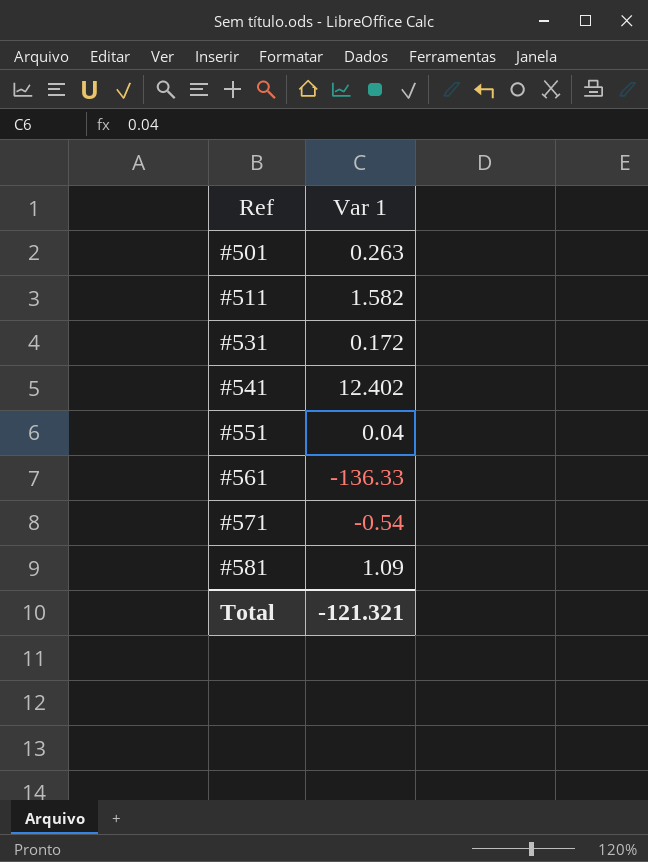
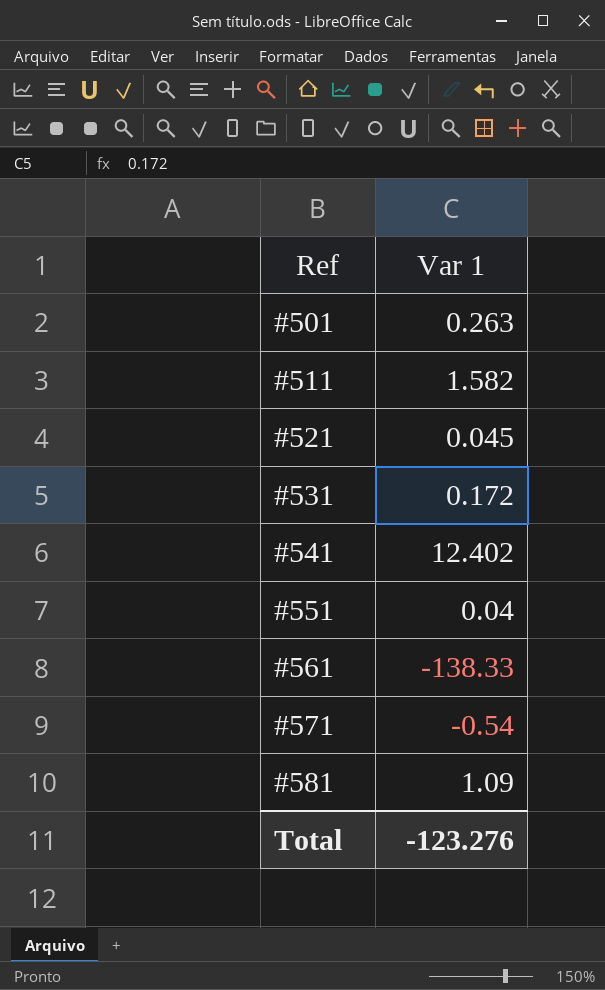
row #521: none -> 0.045
#561 | Var 1: -136.33 -> -138.33
Total | Var 1: -121.321 -> -123.276

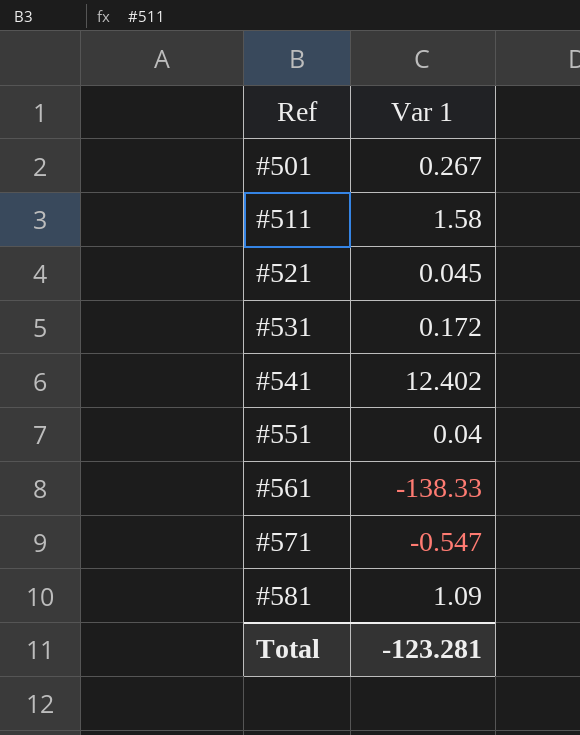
#501 | Var 1: 0.263 -> 0.267
#511 | Var 1: 1.582 -> 1.58
#571 | Var 1: -0.54 -> -0.547
Total | Var 1: -123.276 -> -123.281

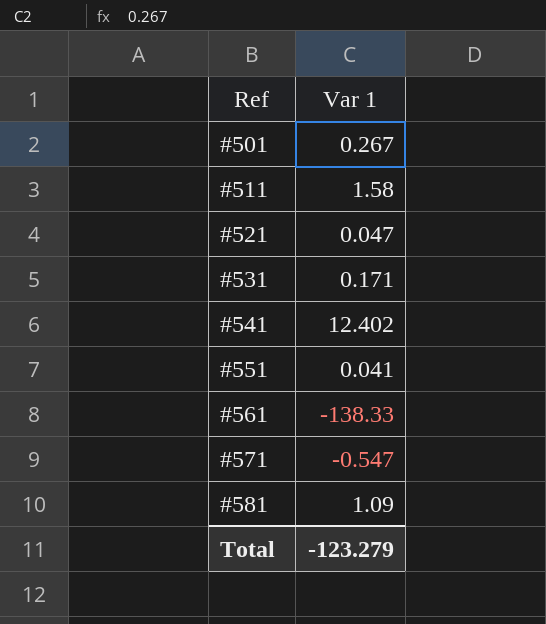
#521 | Var 1: 0.045 -> 0.047
#531 | Var 1: 0.172 -> 0.171
#551 | Var 1: 0.04 -> 0.041
Total | Var 1: -123.281 -> -123.279

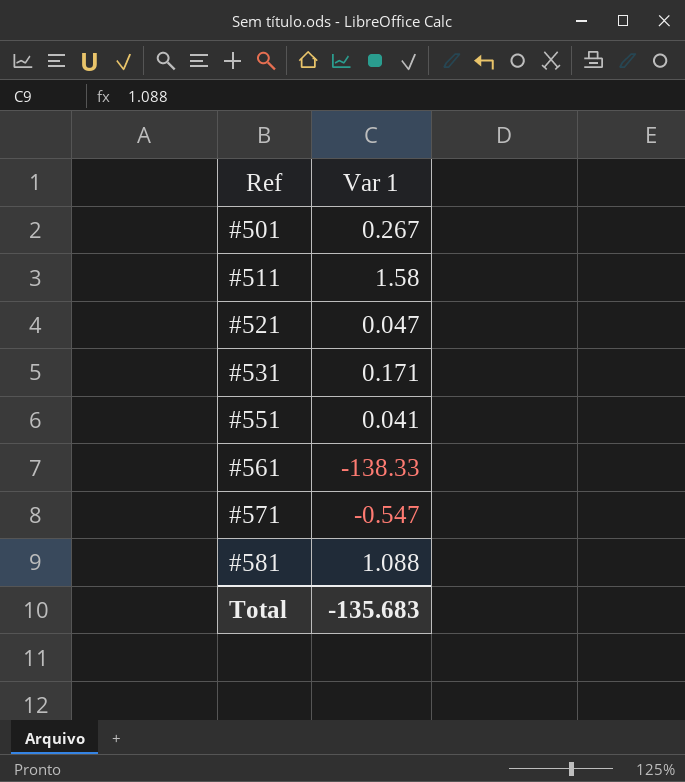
row #541: 12.402 -> none
#581 | Var 1: 1.09 -> 1.088
Total | Var 1: -123.279 -> -135.683

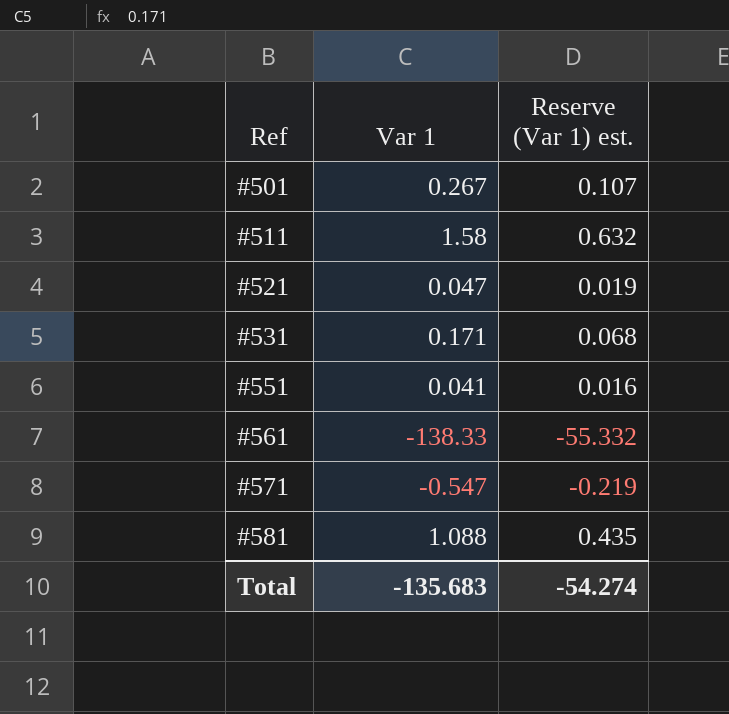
column Reserve (Var 1) est. | formula: none -> [Var 1] * 0.4

